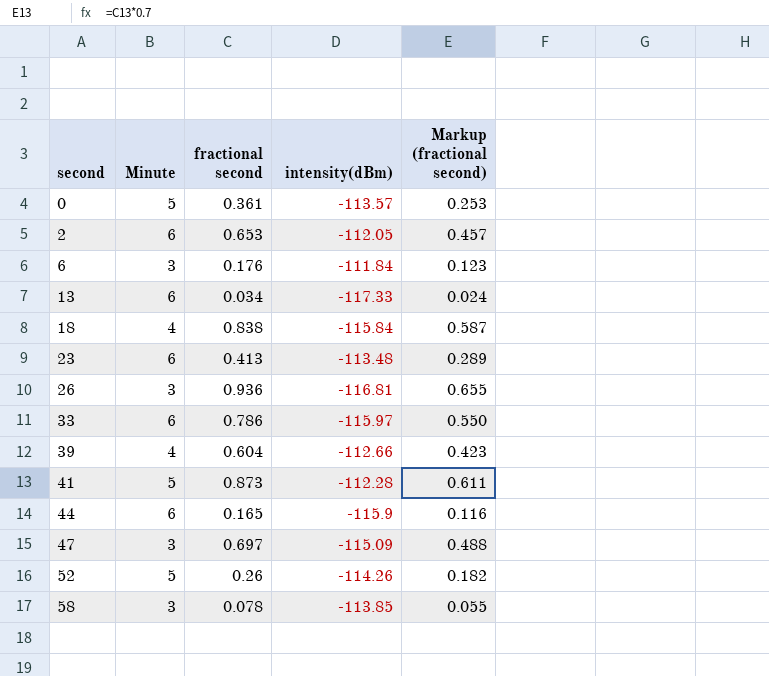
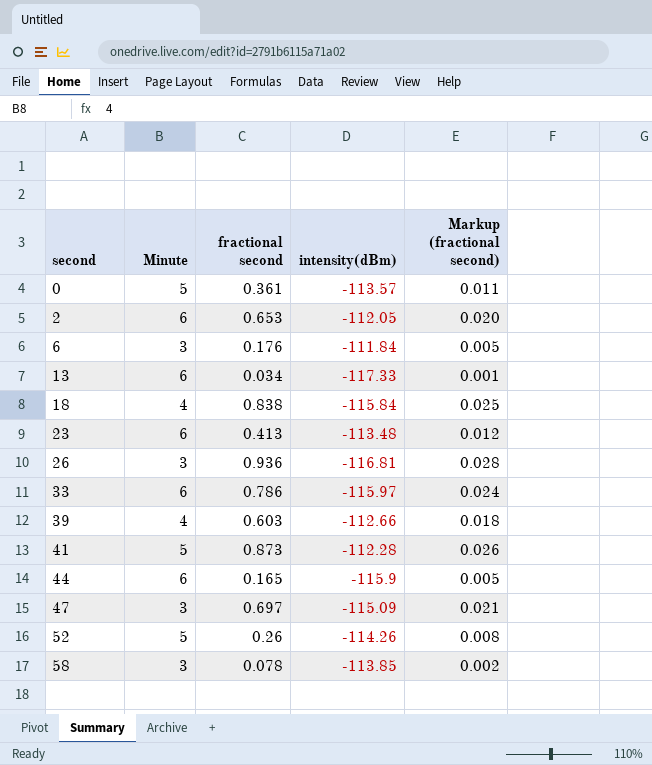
column Markup (fractional second) | formula: [fractional second] * 0.7 -> [fractional second] * 0.03
39 | fractional second: 0.604 -> 0.603

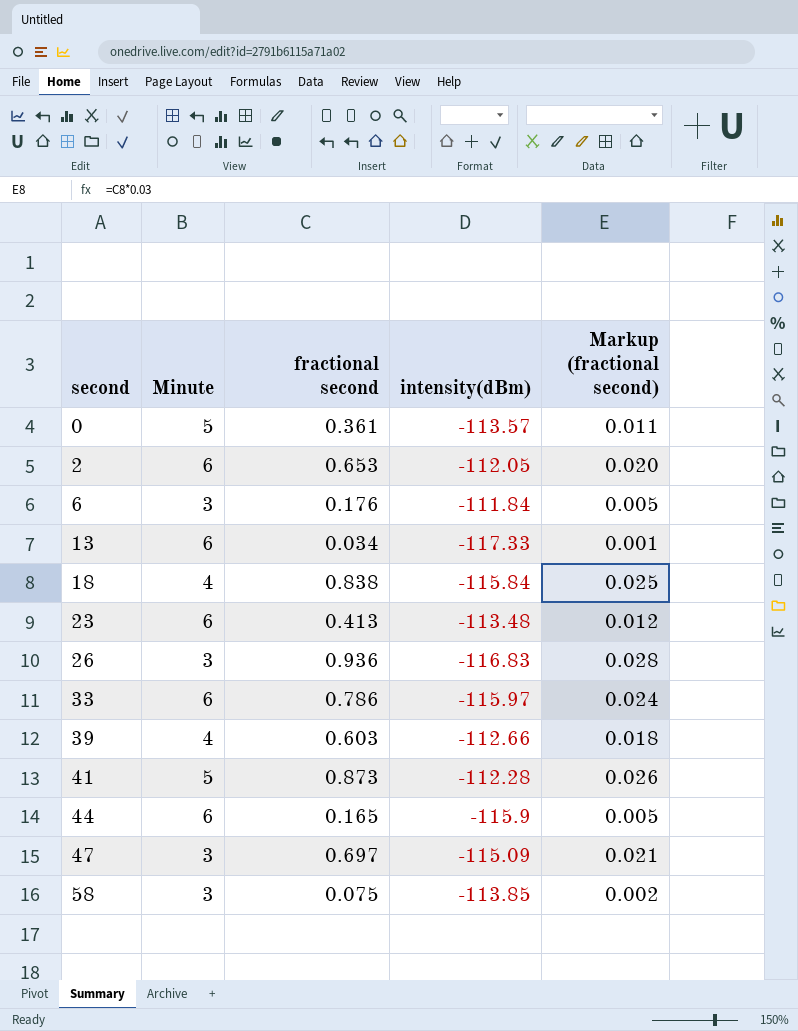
row 52: 5 | 0.26 | -114.26 | 0.008 -> none
26 | intensity(dBm): -116.81 -> -116.83
58 | fractional second: 0.078 -> 0.075

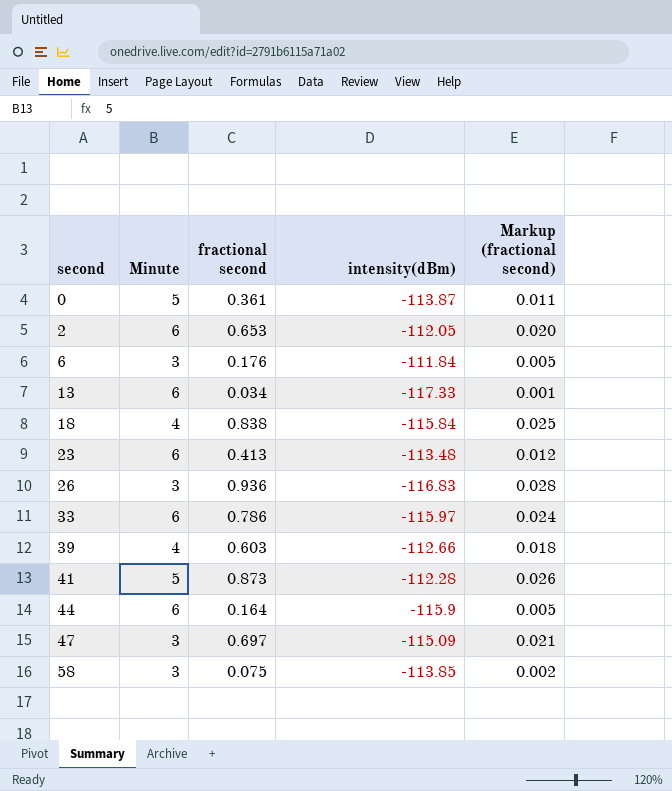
0 | intensity(dBm): -113.57 -> -113.87
44 | fractional second: 0.165 -> 0.164

